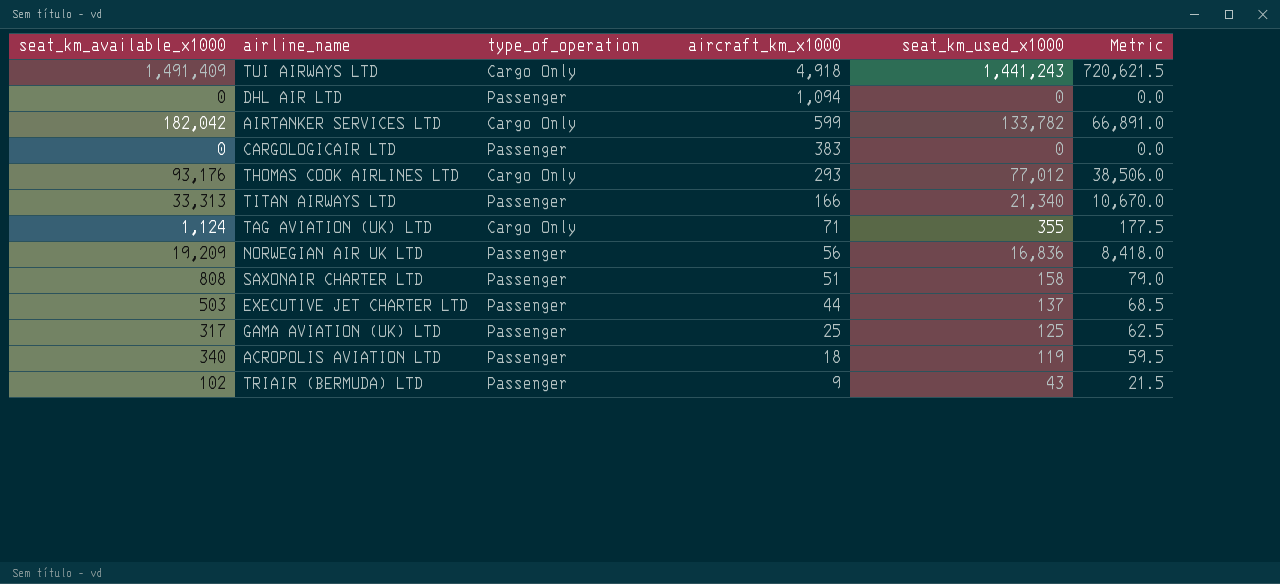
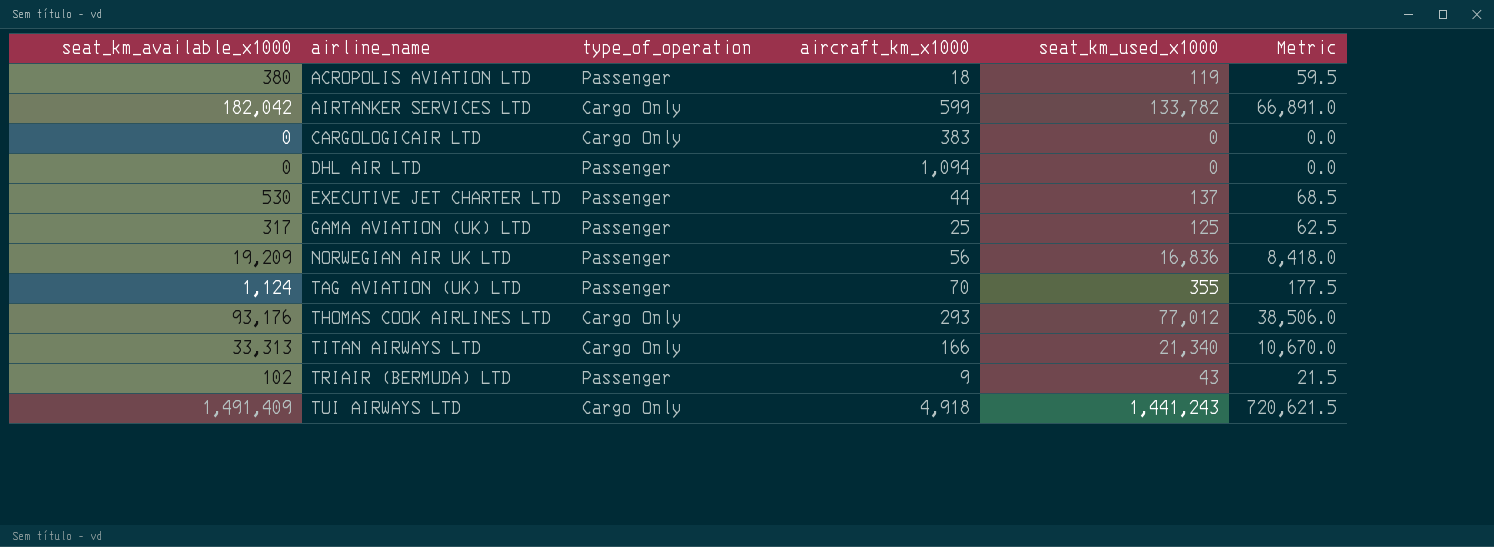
row order: aircraft_km_x1000 descending -> airline_name ascending
row SAXONAIR CHARTER LTD: 808 | Passenger | 51 | 158 | 79.0 -> none
ACROPOLIS AVIATION LTD | seat_km_available_x1000: 340 -> 380
CARGOLOGICAIR LTD | type_of_operation: Passenger -> Cargo Only
EXECUTIVE JET CHARTER LTD | seat_km_available_x1000: 503 -> 530
TAG AVIATION (UK) LTD | type_of_operation: Cargo Only -> Passenger
TAG AVIATION (UK) LTD | aircraft_km_x1000: 71 -> 70
TITAN AIRWAYS LTD | type_of_operation: Passenger -> Cargo Only

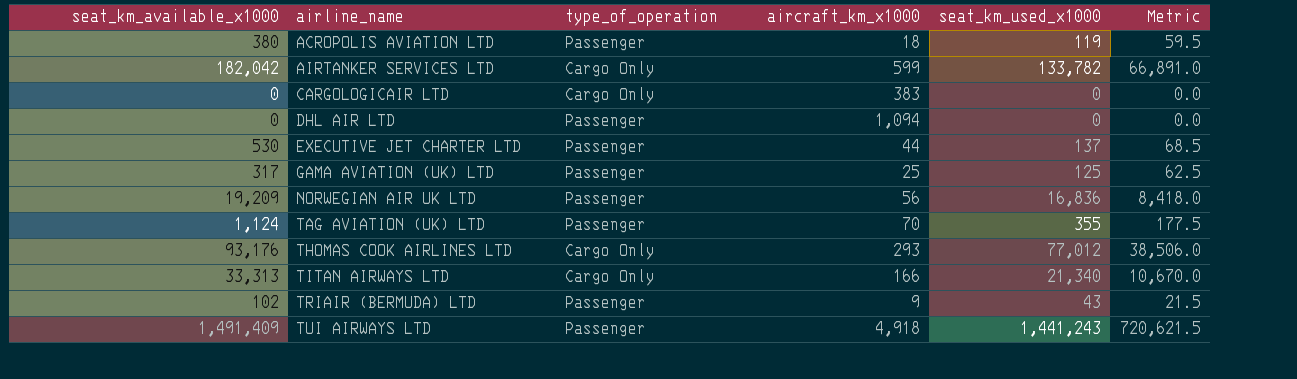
TUI AIRWAYS LTD | type_of_operation: Cargo Only -> Passenger

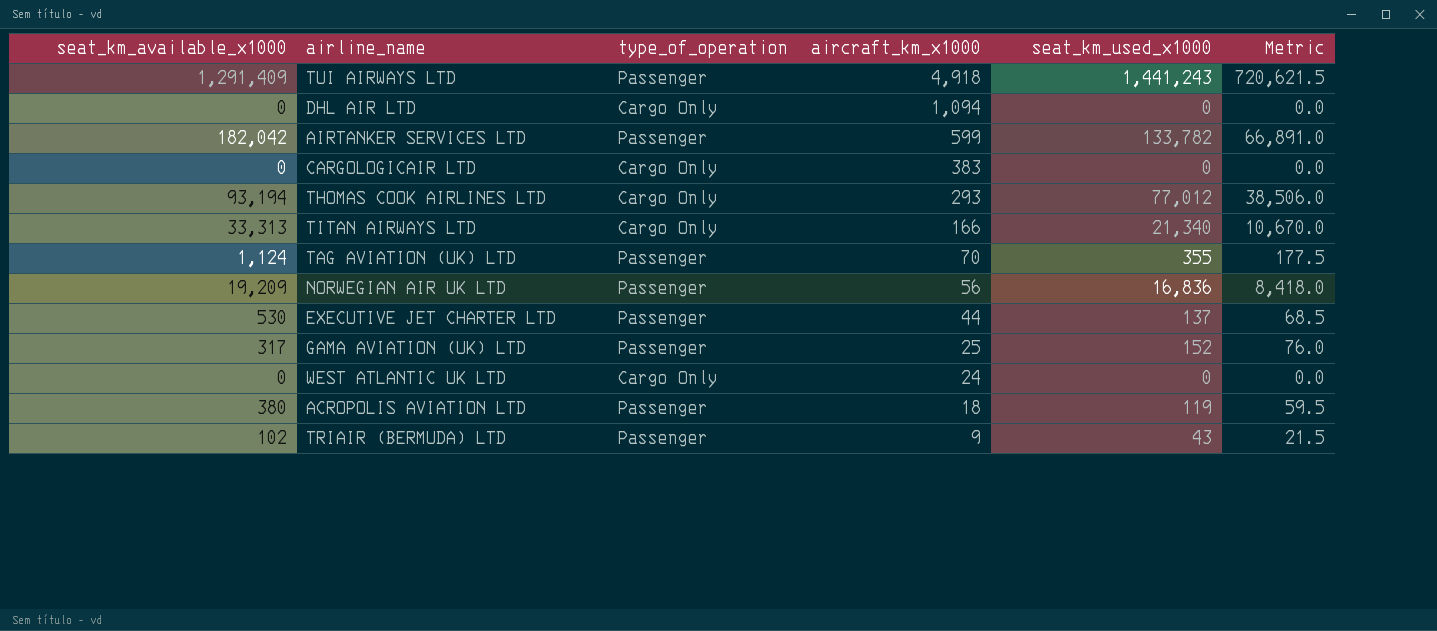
row order: airline_name ascending -> aircraft_km_x1000 descending
TUI AIRWAYS LTD | seat_km_available_x1000: 1,491,409 -> 1,291,409
DHL AIR LTD | type_of_operation: Passenger -> Cargo Only
AIRTANKER SERVICES LTD | type_of_operation: Cargo Only -> Passenger
THOMAS COOK AIRLINES LTD | seat_km_available_x1000: 93,176 -> 93,194
GAMA AVIATION (UK) LTD | seat_km_used_x1000: 125 -> 152
GAMA AVIATION (UK) LTD | Metric: 62.5 -> 76.0
row WEST ATLANTIC UK LTD: none -> 0 | Cargo Only | 24 | 0 | 0.0

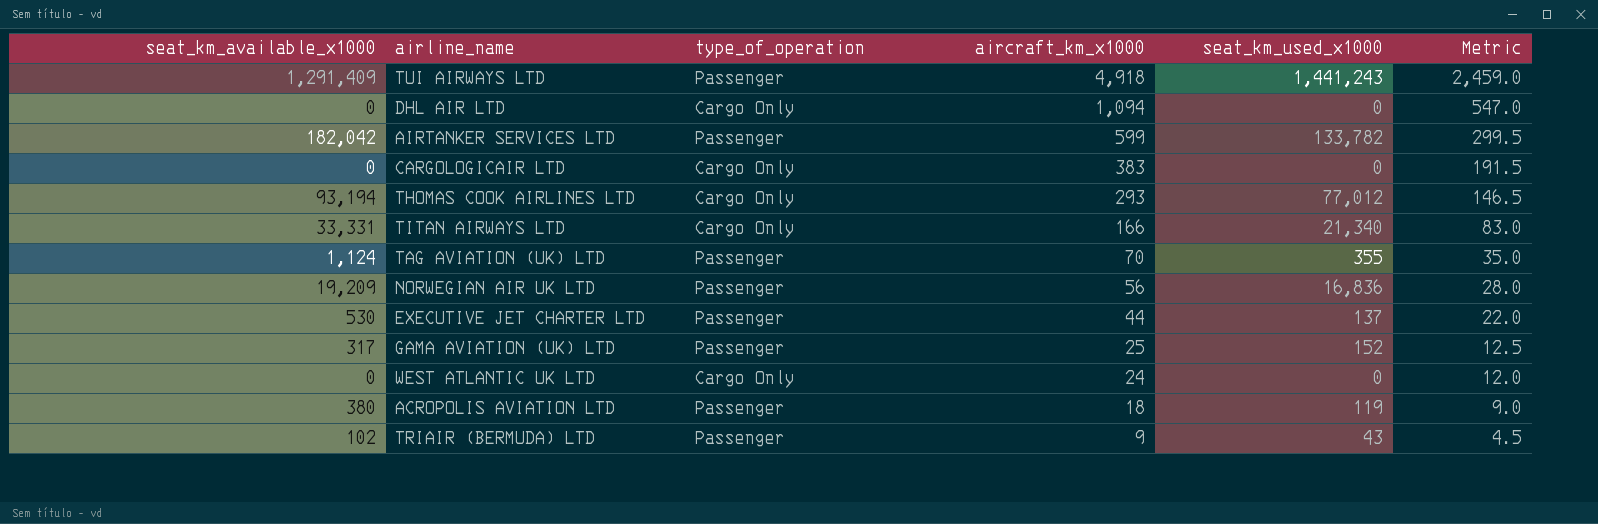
column Metric | formula: [seat_km_used_x1000] * 0.5 -> [aircraft_km_x1000] * 0.5
TITAN AIRWAYS LTD | seat_km_available_x1000: 33,313 -> 33,331

